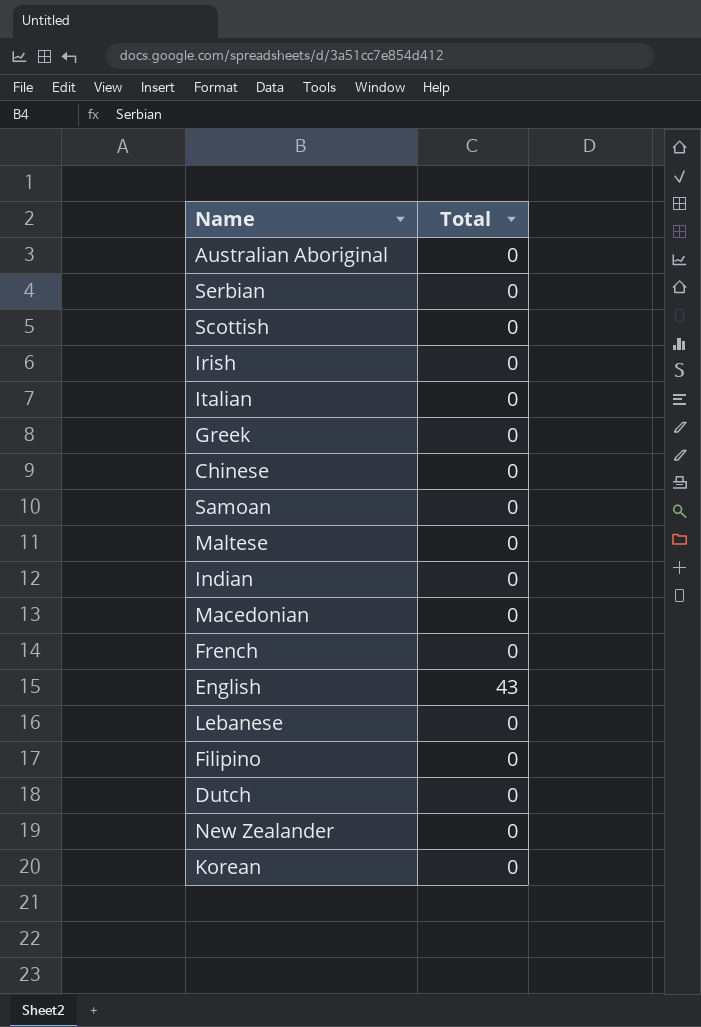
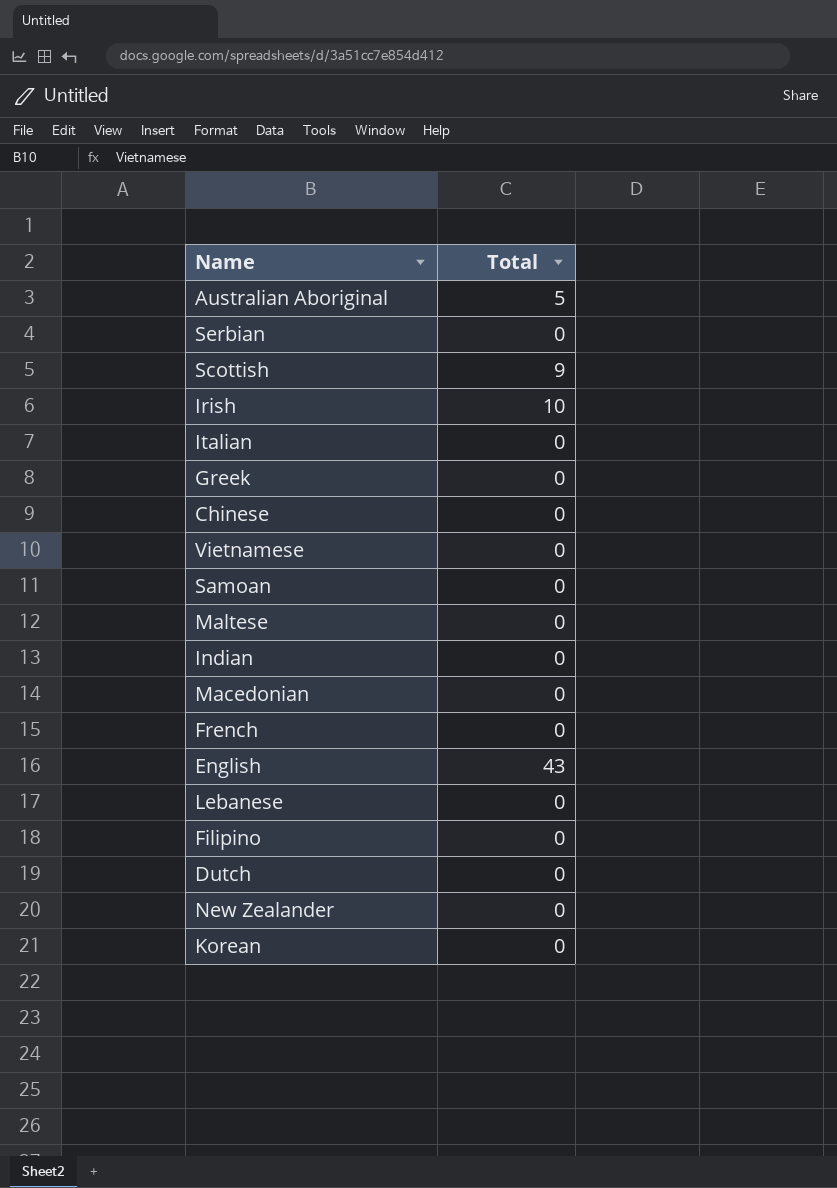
Australian Aboriginal | Total: 0 -> 5
Scottish | Total: 0 -> 9
Irish | Total: 0 -> 10
row Vietnamese: none -> 0

